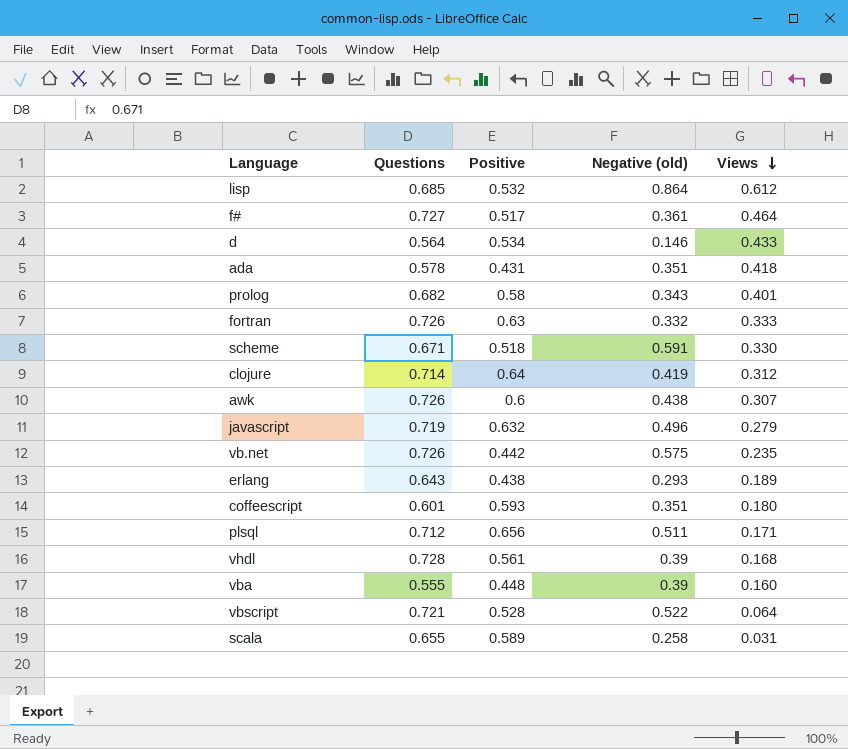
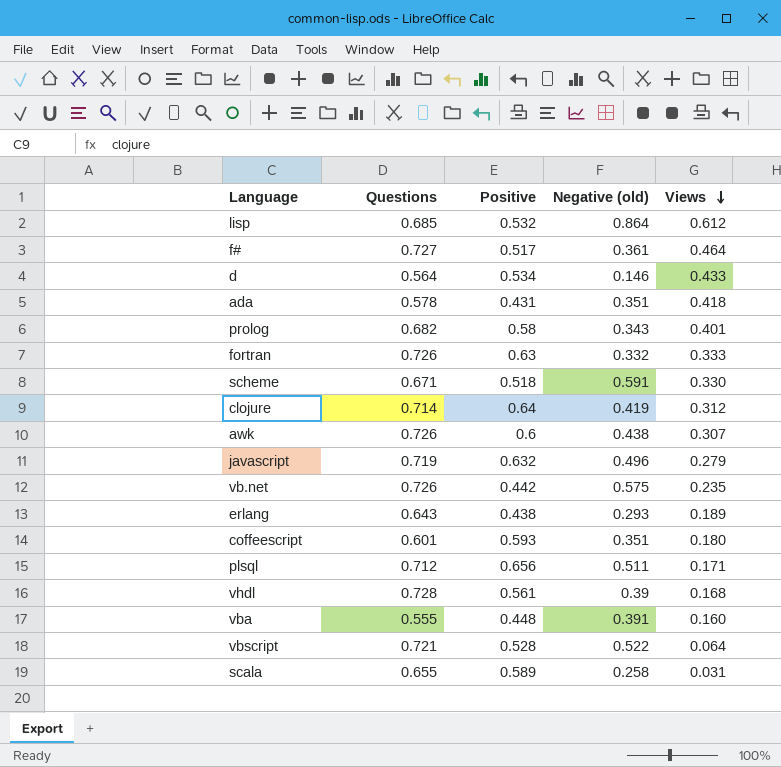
vba | Negative (old): 0.39 -> 0.391

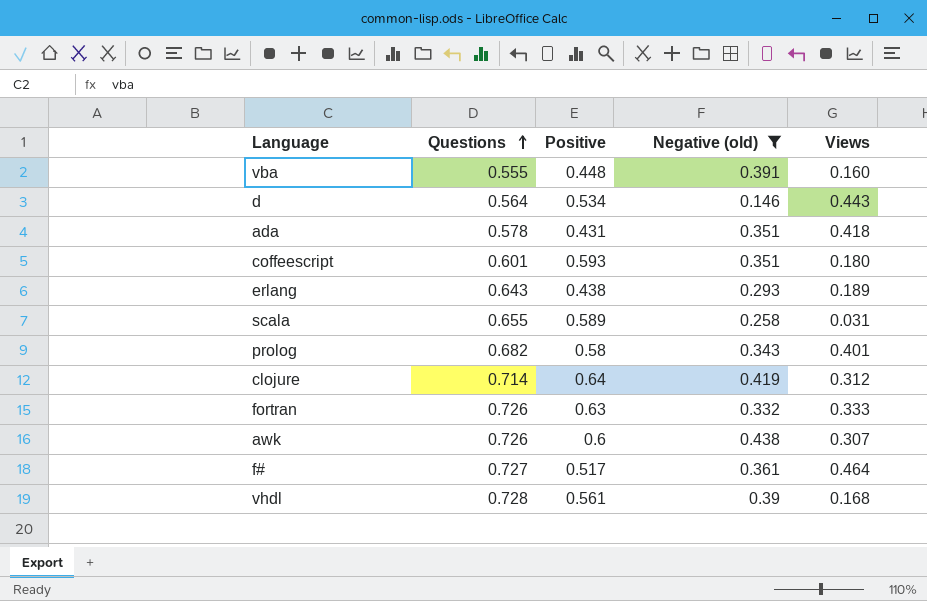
filter: none -> Negative (old) <= 0.438
row order: Views descending -> Questions ascending
d | Views: 0.433 -> 0.443

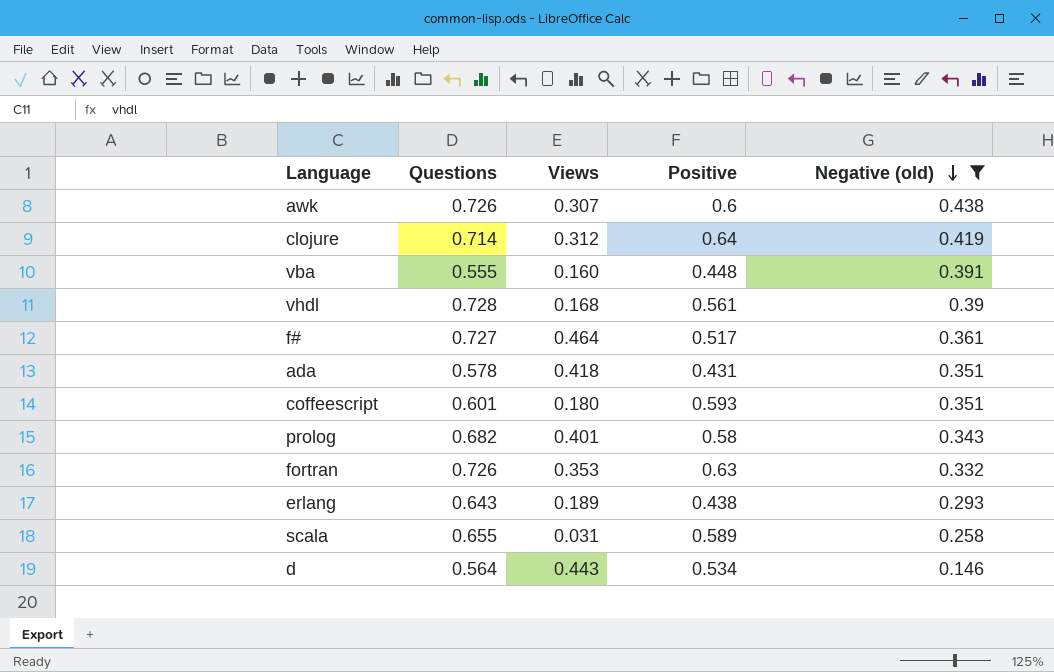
row order: Questions ascending -> Negative (old) descending
column Views | position: 5 -> 3
fortran | Views: 0.333 -> 0.353

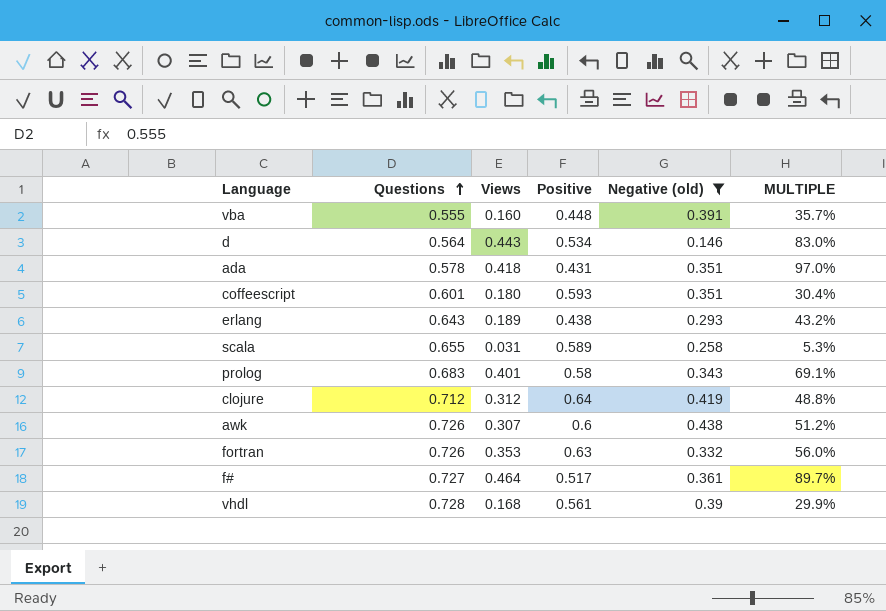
row order: Negative (old) descending -> Questions ascending
column MULTIPLE | formula: none -> [Views] / [Positive]
prolog | Questions: 0.682 -> 0.683
clojure | Questions: 0.714 -> 0.712

